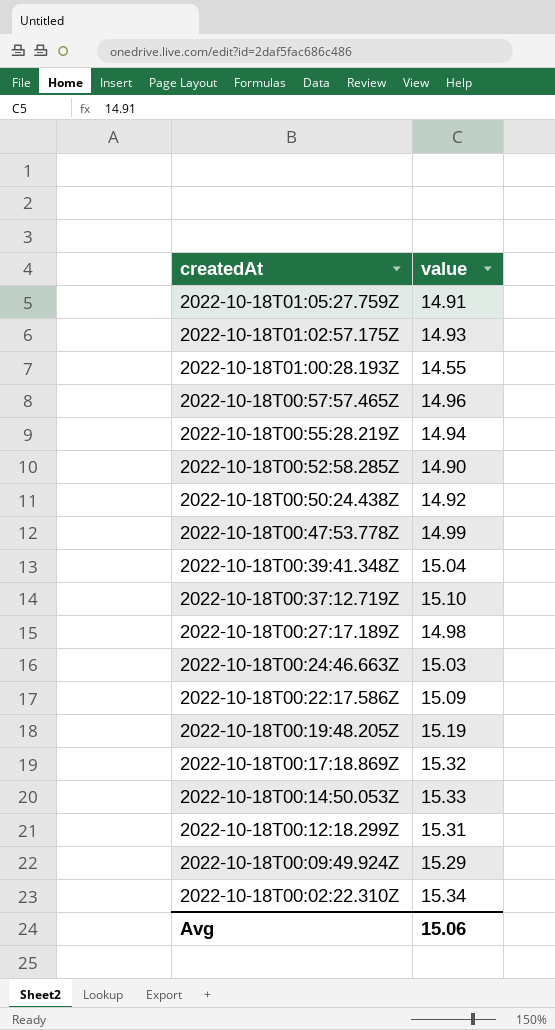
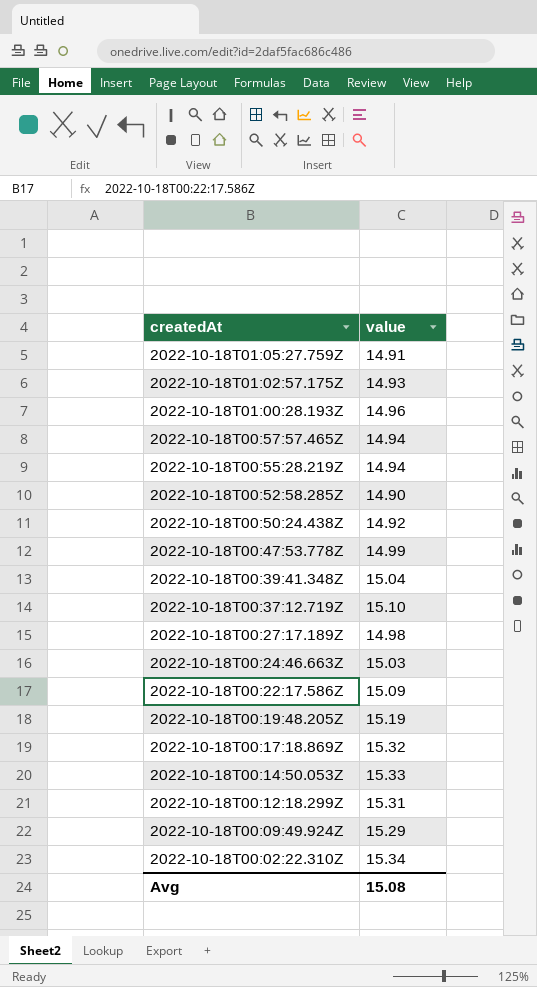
2022-10-18T01:00:28.193Z | value: 14.55 -> 14.96
2022-10-18T00:57:57.465Z | value: 14.96 -> 14.94
Avg | value: 15.06 -> 15.08

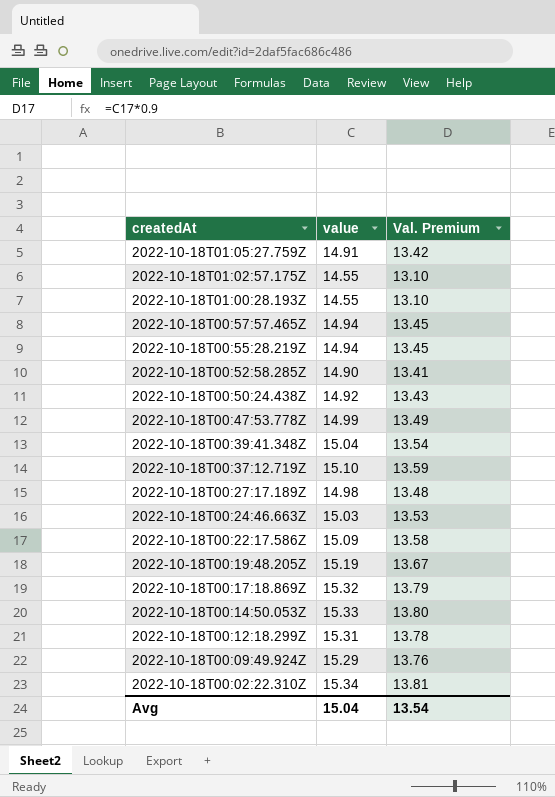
column Val. Premium | formula: none -> [value] * 0.9
2022-10-18T01:02:57.175Z | value: 14.93 -> 14.55
2022-10-18T01:00:28.193Z | value: 14.96 -> 14.55
Avg | value: 15.08 -> 15.04

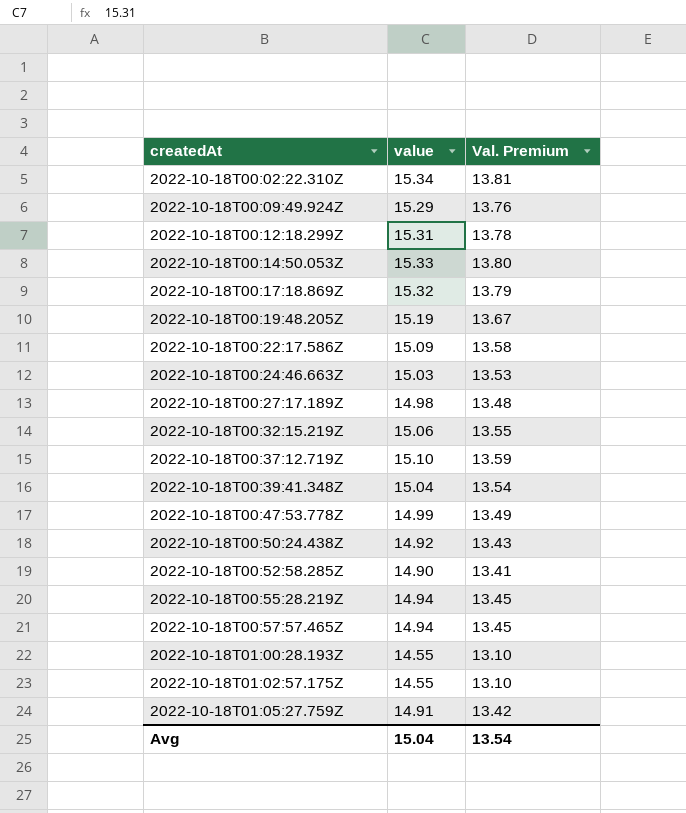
row order: createdAt descending -> createdAt ascending
row 2022-10-18T00:32:15.219Z: none -> 15.06 | 13.55

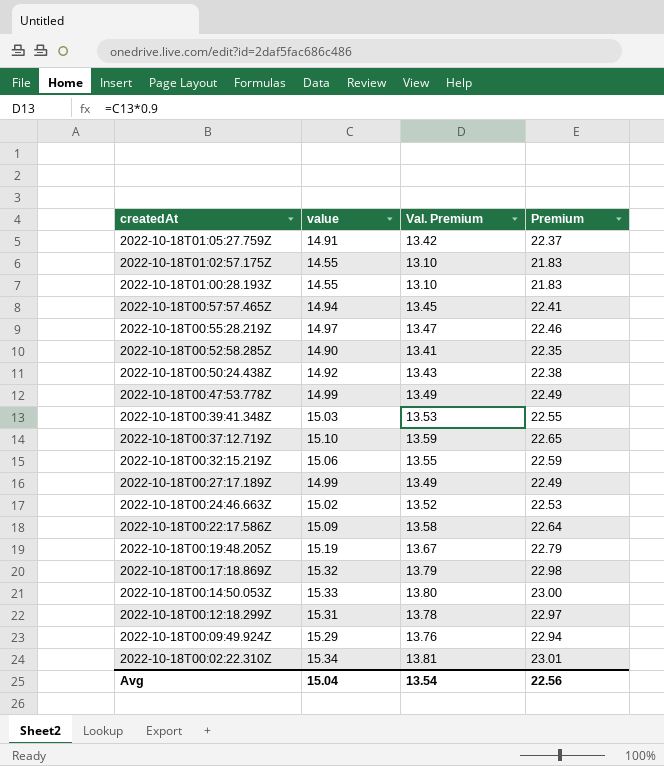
row order: createdAt ascending -> createdAt descending
column Premium | formula: none -> [value] * 1.5
2022-10-18T00:55:28.219Z | value: 14.94 -> 14.97
2022-10-18T00:55:28.219Z | Val. Premium: 13.45 -> 13.47
2022-10-18T00:39:41.348Z | value: 15.04 -> 15.03
2022-10-18T00:39:41.348Z | Val. Premium: 13.54 -> 13.53
2022-10-18T00:27:17.189Z | value: 14.98 -> 14.99
2022-10-18T00:27:17.189Z | Val. Premium: 13.48 -> 13.49
2022-10-18T00:24:46.663Z | value: 15.03 -> 15.02
2022-10-18T00:24:46.663Z | Val. Premium: 13.53 -> 13.52

